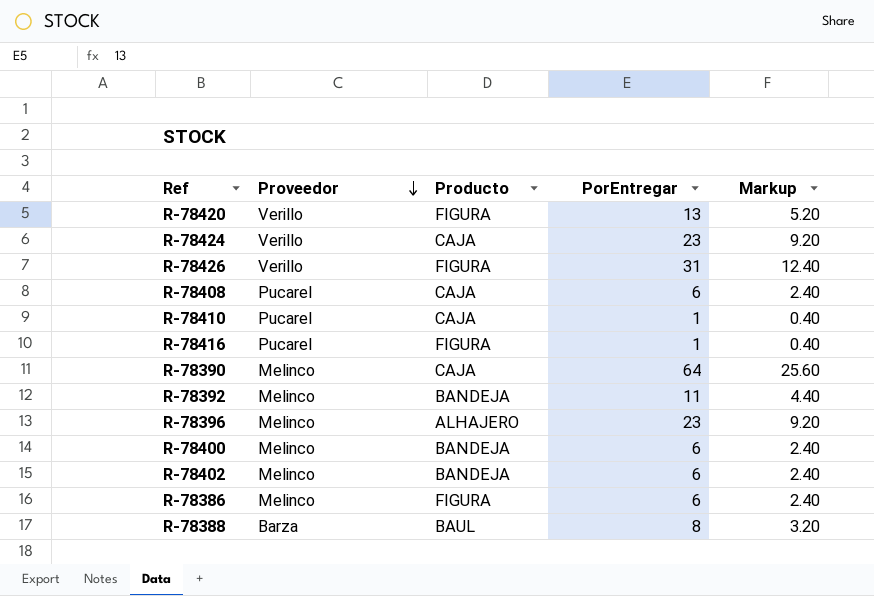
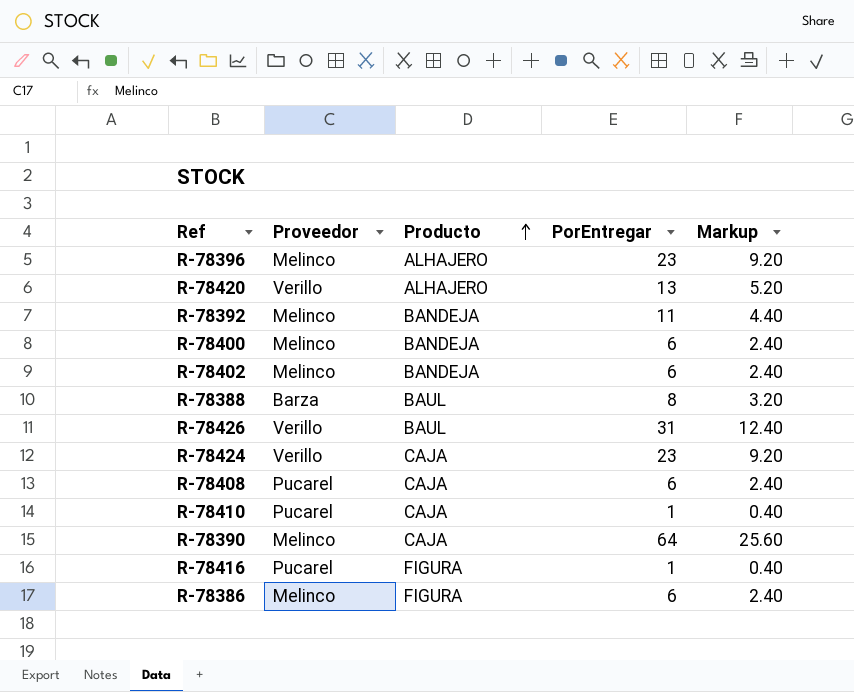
row order: Proveedor descending -> Producto ascending
R-78420 | Producto: FIGURA -> ALHAJERO
R-78426 | Producto: FIGURA -> BAUL

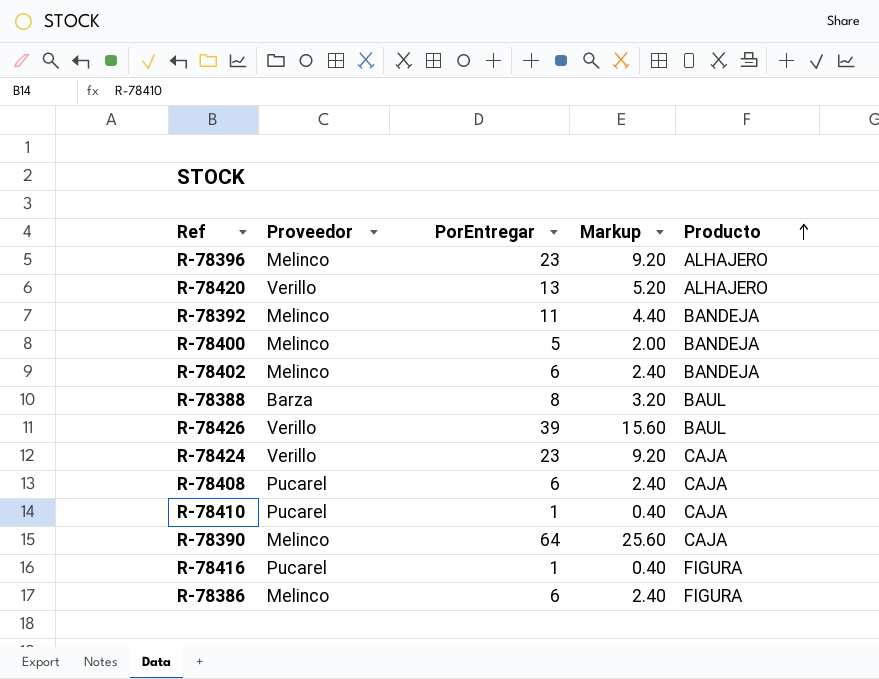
column Producto | position: 3 -> 5
R-78400 | PorEntregar: 6 -> 5
R-78400 | Markup: 2.40 -> 2.00
R-78426 | PorEntregar: 31 -> 39
R-78426 | Markup: 12.40 -> 15.60

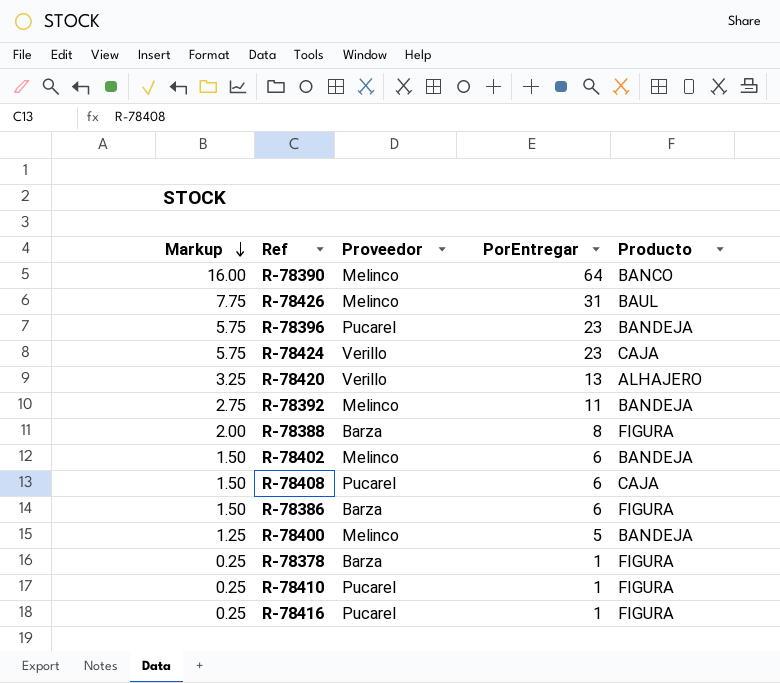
row order: Producto ascending -> Markup descending
column Markup | formula: [PorEntregar] * 0.4 -> [PorEntregar] * 0.25
column Markup | position: 4 -> 1
R-78390 | Producto: CAJA -> BANCO
R-78426 | Proveedor: Verillo -> Melinco
R-78426 | PorEntregar: 39 -> 31
R-78396 | Proveedor: Melinco -> Pucarel
R-78396 | Producto: ALHAJERO -> BANDEJA
R-78388 | Producto: BAUL -> FIGURA
R-78386 | Proveedor: Melinco -> Barza
row R-78378: none -> 0.25 | Barza | 1 | FIGURA
R-78410 | Producto: CAJA -> FIGURA

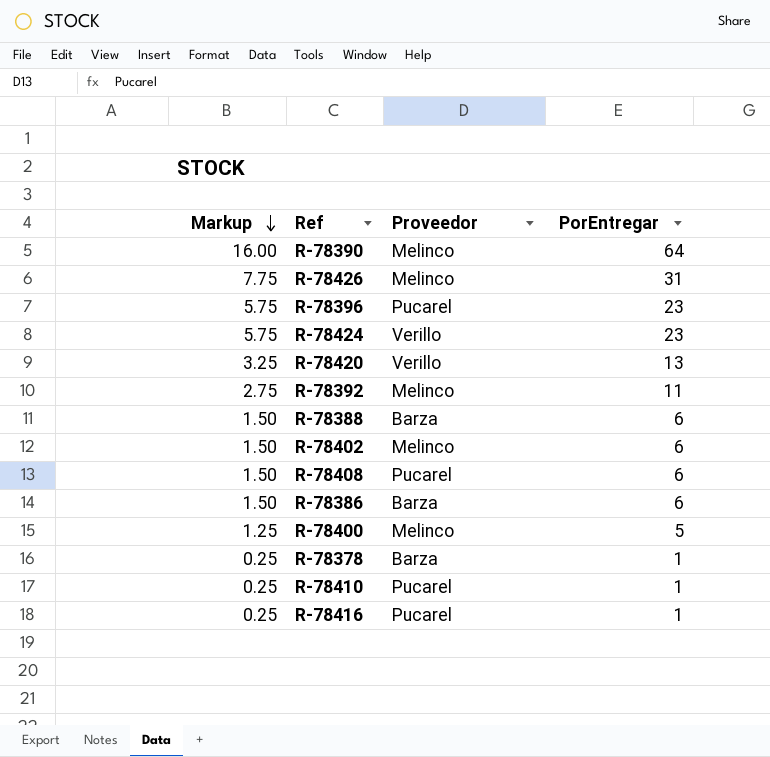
column Producto | position: 5 -> none
R-78388 | Markup: 2.00 -> 1.50
R-78388 | PorEntregar: 8 -> 6

